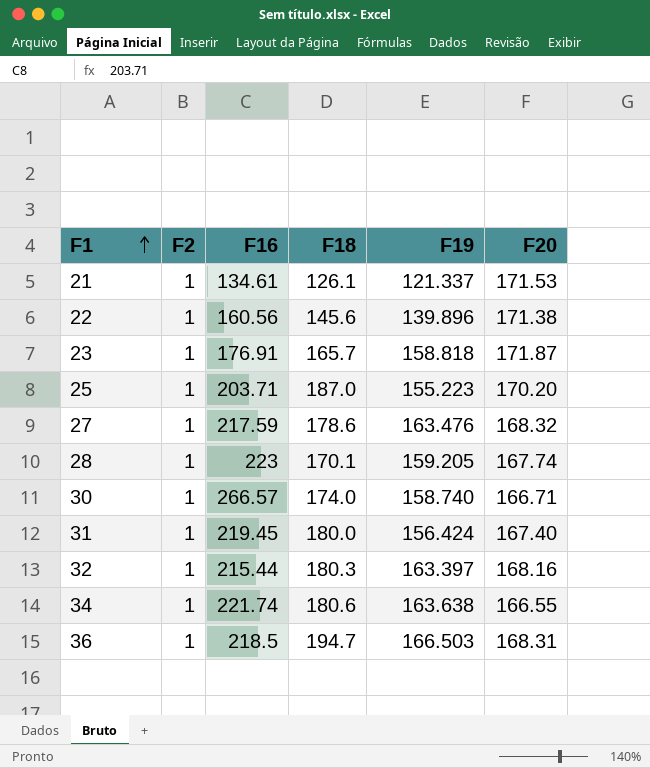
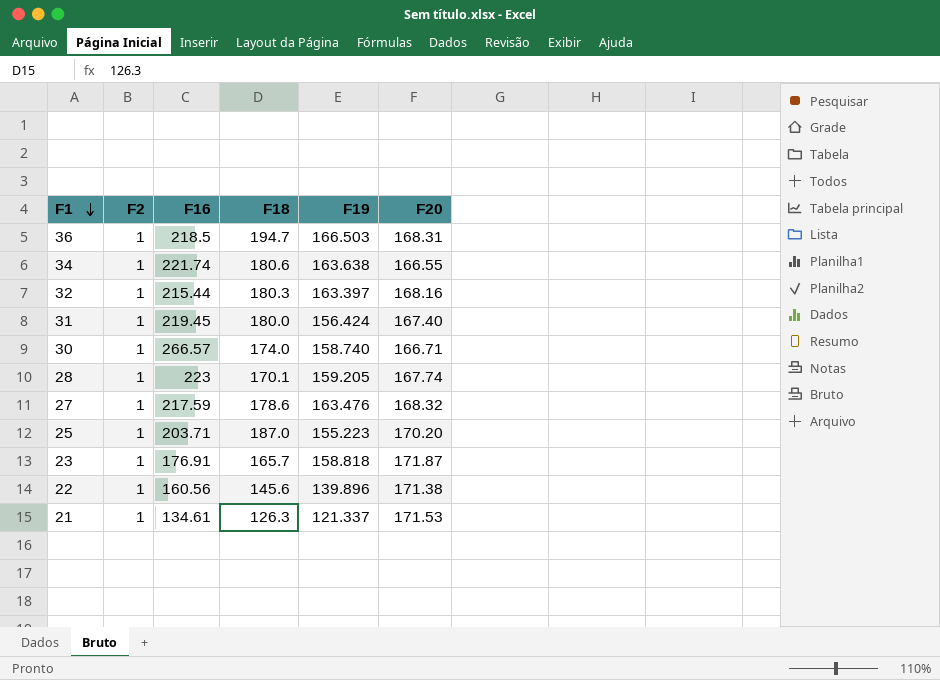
row order: F1 ascending -> F1 descending
21 | F18: 126.1 -> 126.3

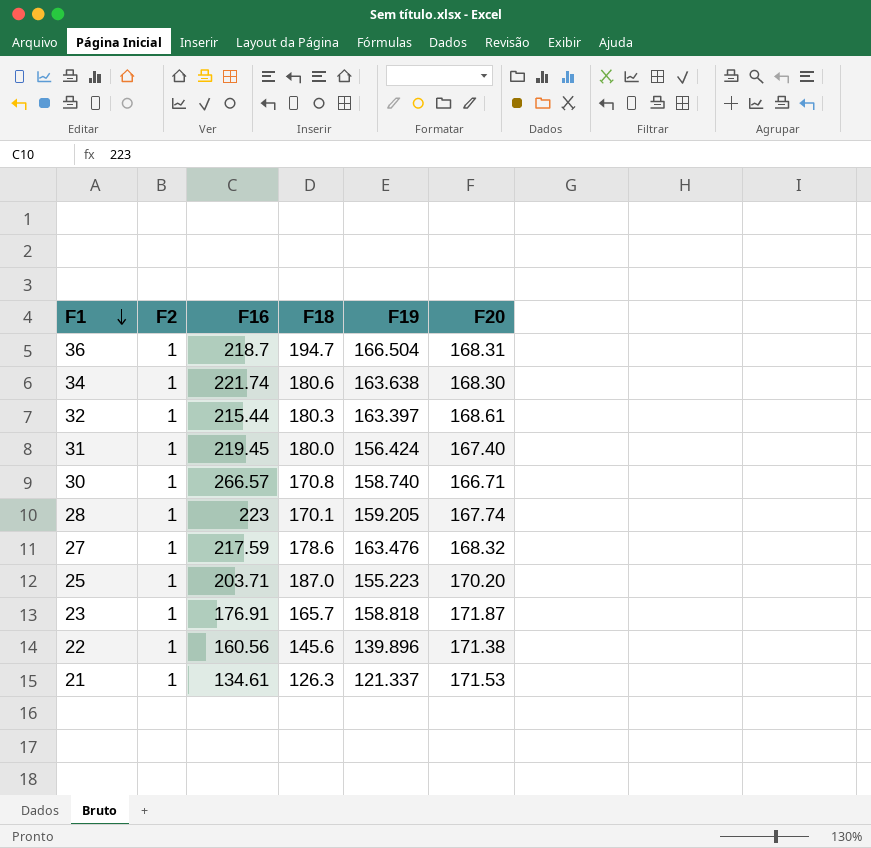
36 | F16: 218.5 -> 218.7
36 | F19: 166.503 -> 166.504
34 | F20: 166.55 -> 168.30
32 | F20: 168.16 -> 168.61
30 | F18: 174.0 -> 170.8

